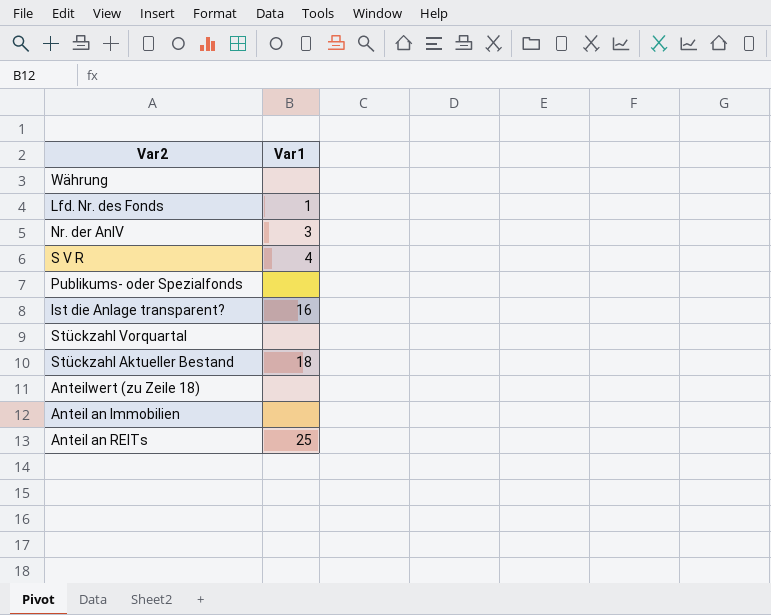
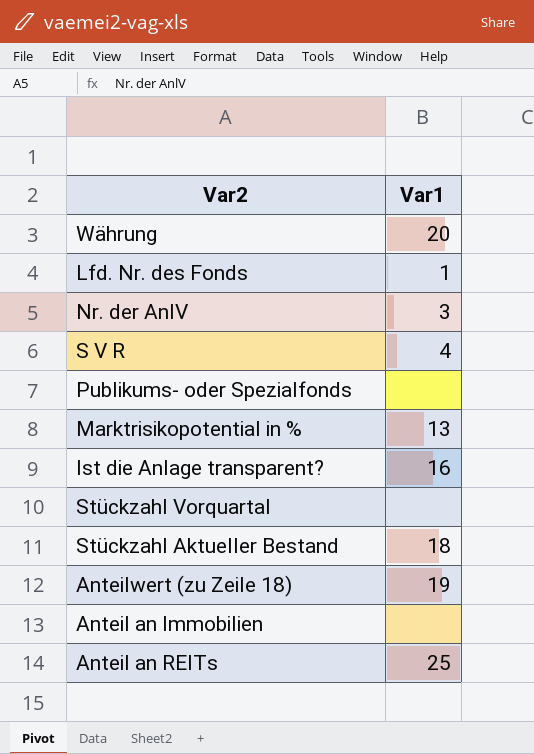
Währung | Var1: none -> 20
row Marktrisikopotential in %: none -> 13
Anteilwert (zu Zeile 18) | Var1: none -> 19

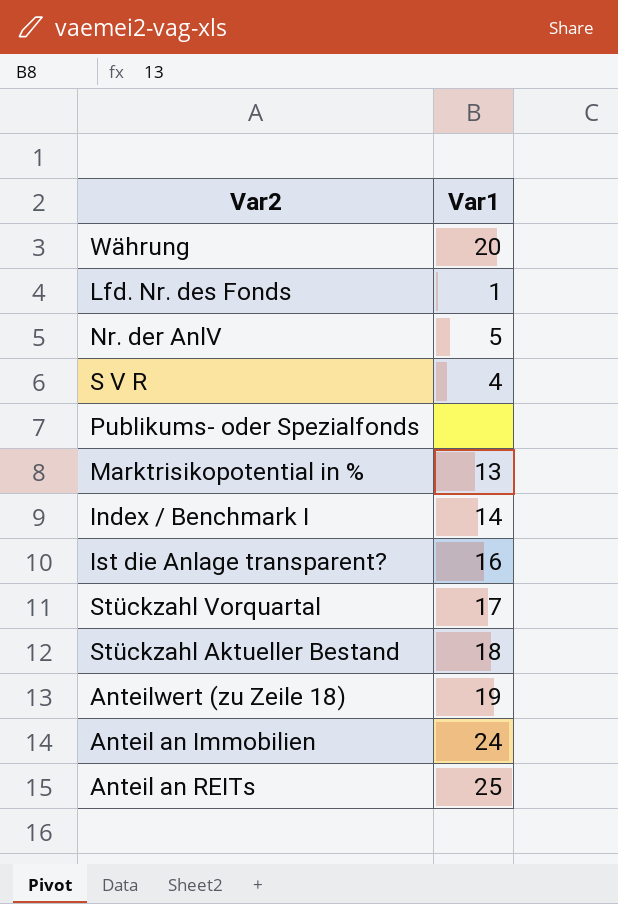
Nr. der AnlV | Var1: 3 -> 5
row Index / Benchmark I: none -> 14
Stückzahl Vorquartal | Var1: none -> 17
Anteil an Immobilien | Var1: none -> 24

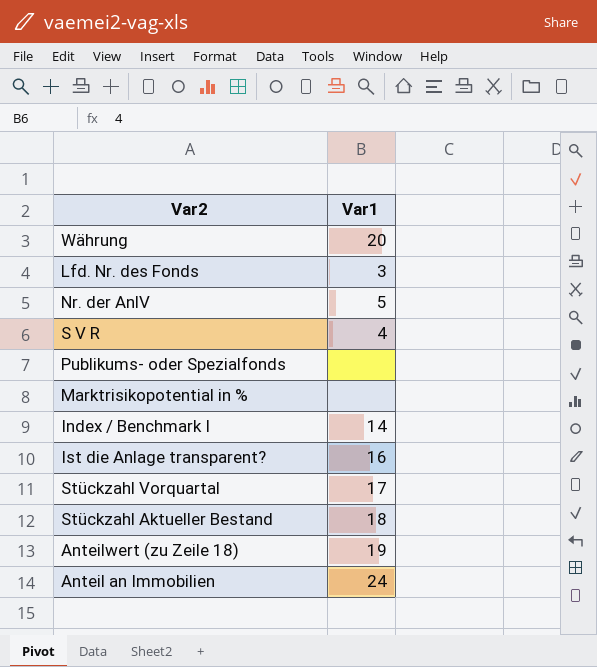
row Anteil an REITs: 25 -> none
Lfd. Nr. des Fonds | Var1: 1 -> 3
Marktrisikopotential in % | Var1: 13 -> none

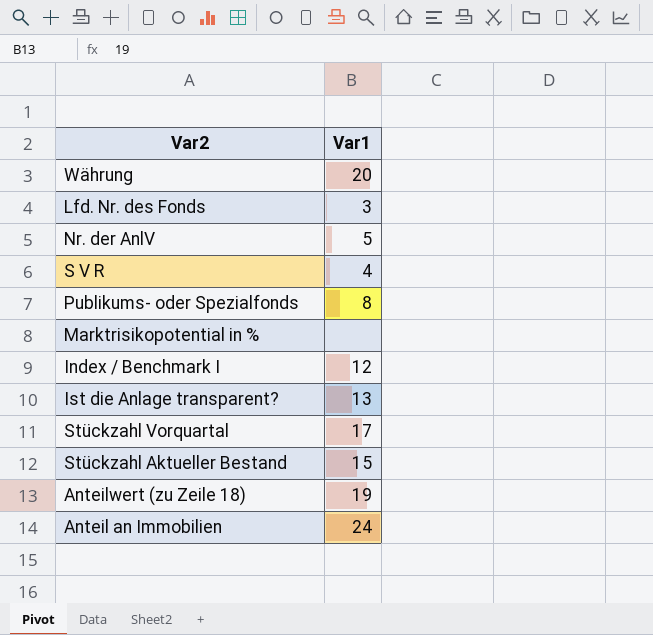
Publikums- oder Spezialfonds | Var1: none -> 8
Index / Benchmark I | Var1: 14 -> 12
Ist die Anlage transparent? | Var1: 16 -> 13
Stückzahl Aktueller Bestand | Var1: 18 -> 15

